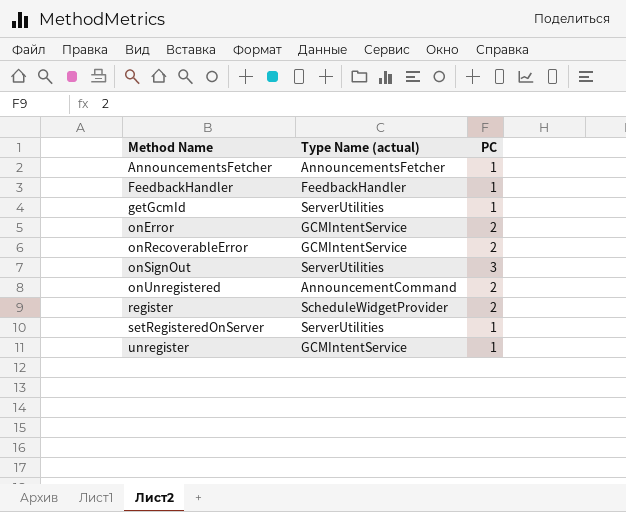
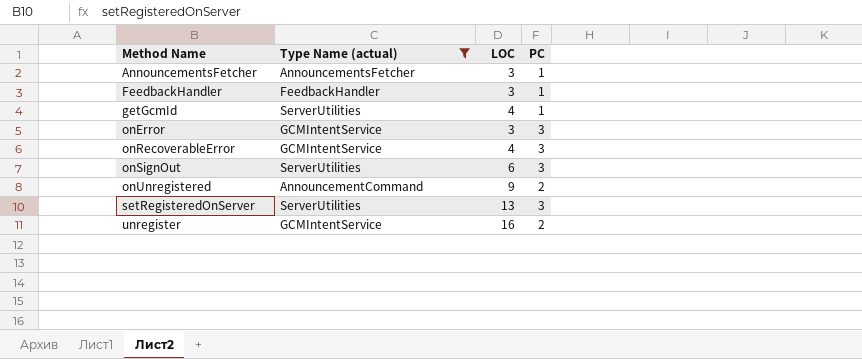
filter: none -> Type Name (actual) != ScheduleWidgetProvider
column LOC | position: none -> 3
onError | PC: 2 -> 3
onRecoverableError | PC: 2 -> 3
setRegisteredOnServer | PC: 1 -> 3
unregister | PC: 1 -> 2

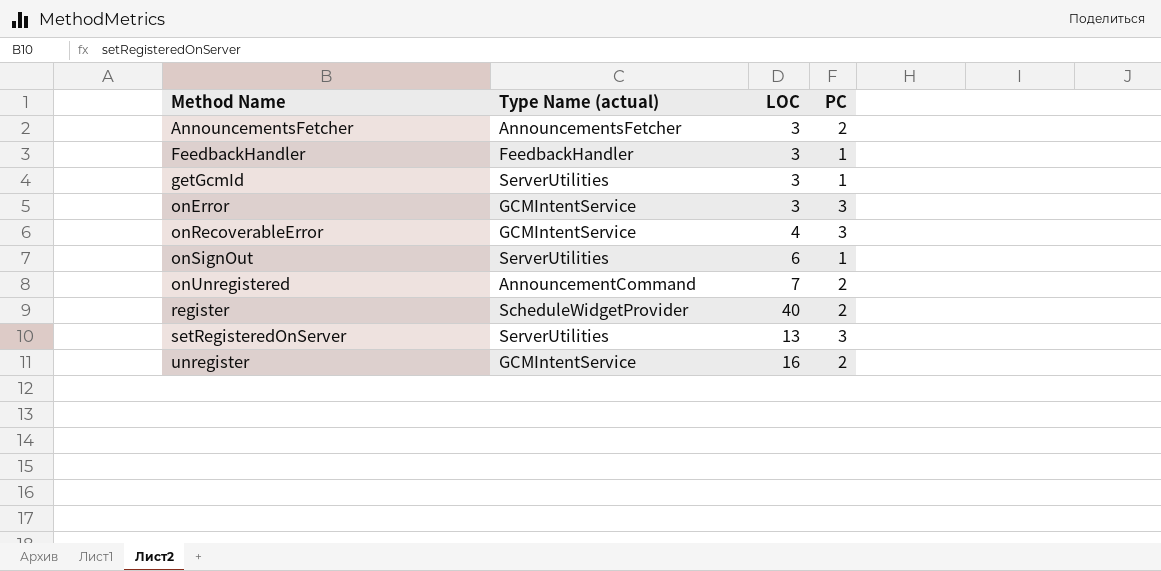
filter: Type Name (actual) != ScheduleWidgetProvider -> none
AnnouncementsFetcher | PC: 1 -> 2
getGcmId | LOC: 4 -> 3
onSignOut | PC: 3 -> 1
onUnregistered | LOC: 9 -> 7

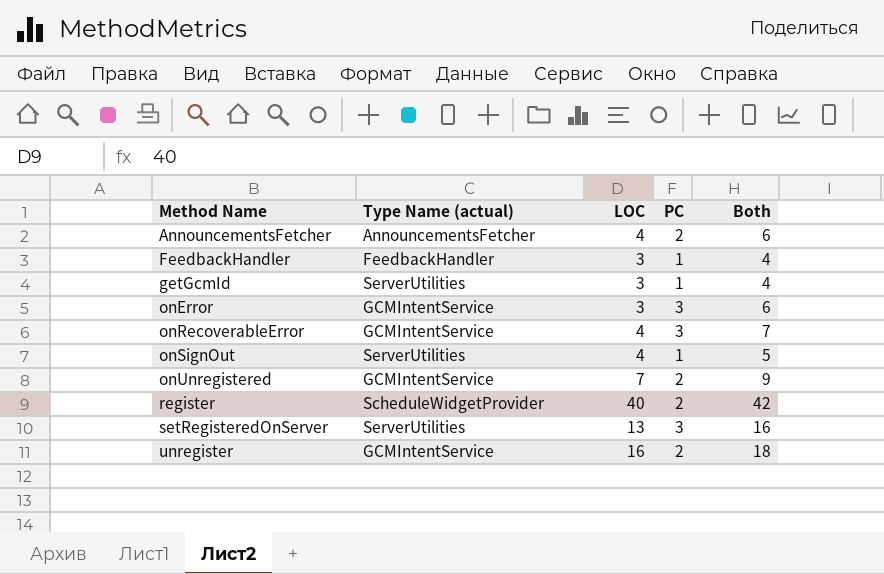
column Both | formula: none -> [LOC] + [PC]
AnnouncementsFetcher | LOC: 3 -> 4
onSignOut | LOC: 6 -> 4
onUnregistered | Type Name (actual): AnnouncementCommand -> GCMIntentService

